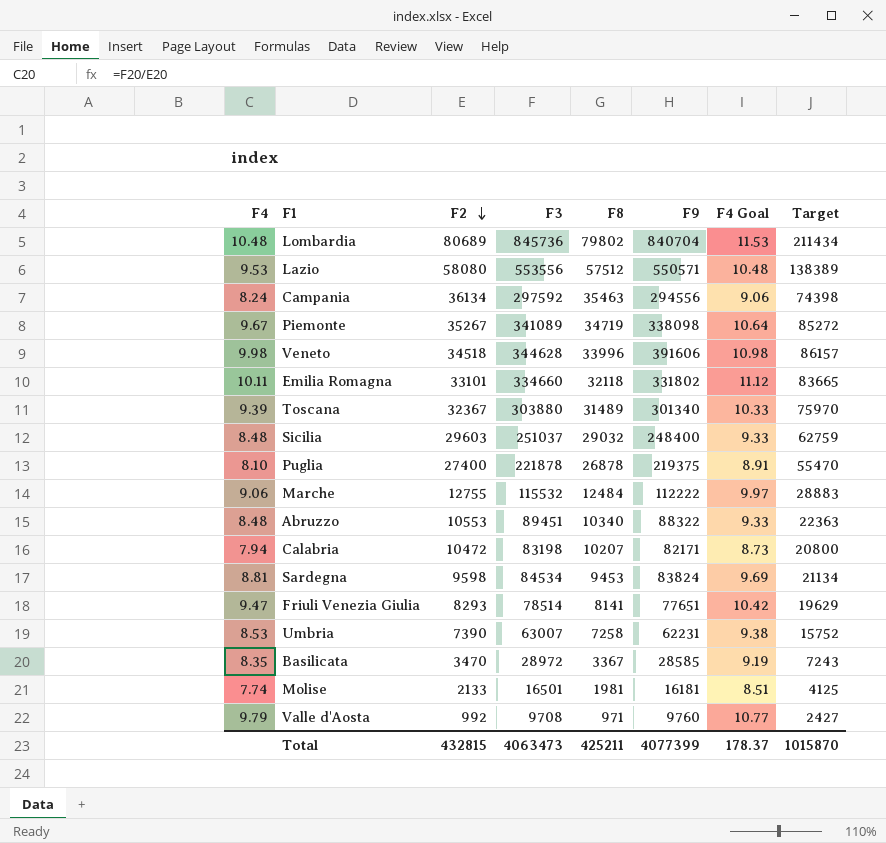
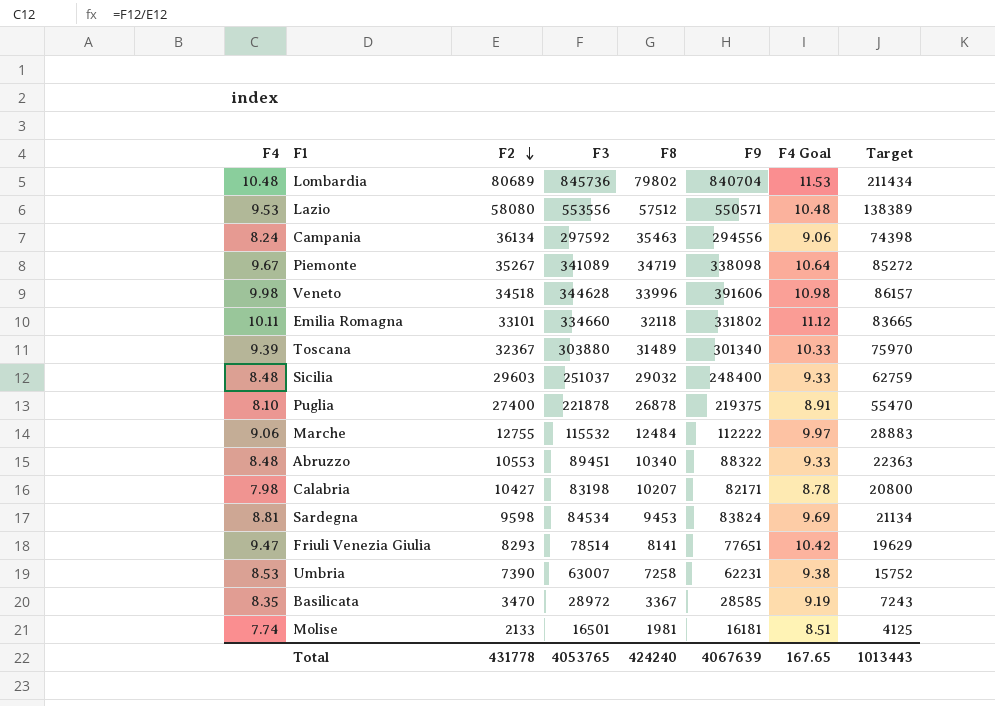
row Valle d'Aosta: 9.79 | 992 | 9708 | 971 | 9760 | 10.77 | 2427 -> none
Calabria | F4: 7.94 -> 7.98
Calabria | F2: 10472 -> 10427
Calabria | F4 Goal: 8.73 -> 8.78
Total | F2: 432815 -> 431778
Total | F3: 4063473 -> 4053765
Total | F8: 425211 -> 424240
Total | F9: 4077399 -> 4067639
Total | F4 Goal: 178.37 -> 167.65
Total | Target: 1015870 -> 1013443

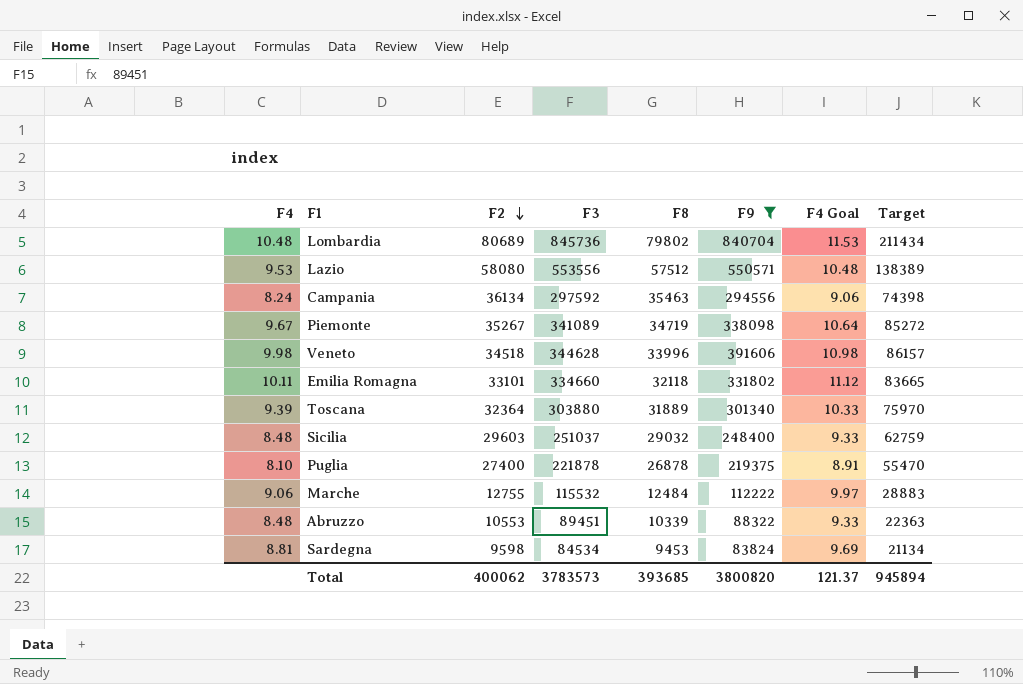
filter: none -> F9 >= 83824
Toscana | F2: 32367 -> 32364
Toscana | F8: 31489 -> 31889
Abruzzo | F8: 10340 -> 10339
Total | F2: 431778 -> 400062
Total | F3: 4053765 -> 3783573
Total | F8: 424240 -> 393685
Total | F9: 4067639 -> 3800820
Total | F4 Goal: 167.65 -> 121.37
Total | Target: 1013443 -> 945894

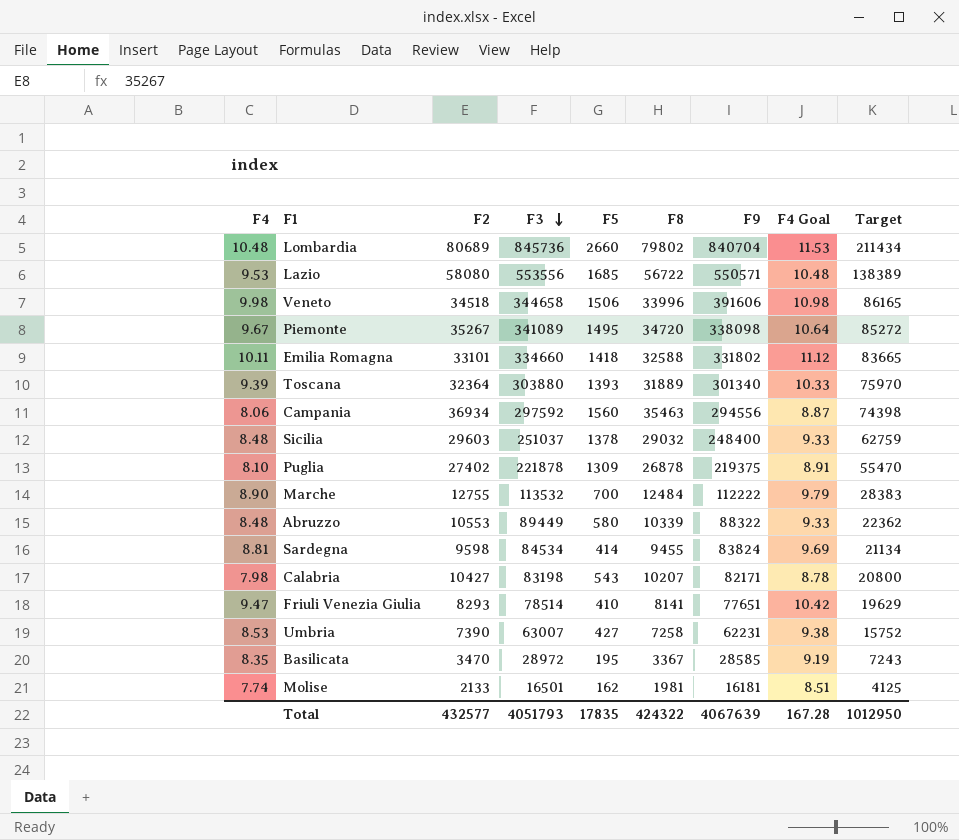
filter: F9 >= 83824 -> none
row order: F2 descending -> F3 descending
column F5 | position: none -> 5
Lazio | F8: 57512 -> 56722
Veneto | F3: 344628 -> 344658
Veneto | Target: 86157 -> 86165
Piemonte | F8: 34719 -> 34720
Emilia Romagna | F8: 32118 -> 32588
Campania | F4: 8.24 -> 8.06
Campania | F2: 36134 -> 36934
Campania | F4 Goal: 9.06 -> 8.87
Puglia | F2: 27400 -> 27402
Marche | F4: 9.06 -> 8.90
Marche | F3: 115532 -> 113532
Marche | F4 Goal: 9.97 -> 9.79
Marche | Target: 28883 -> 28383
Abruzzo | F3: 89451 -> 89449
Abruzzo | Target: 22363 -> 22362
Sardegna | F8: 9453 -> 9455
Total | F2: 400062 -> 432577
Total | F3: 3783573 -> 4051793
Total | F8: 393685 -> 424322
Total | F9: 3800820 -> 4067639
Total | F4 Goal: 121.37 -> 167.28
Total | Target: 945894 -> 1012950

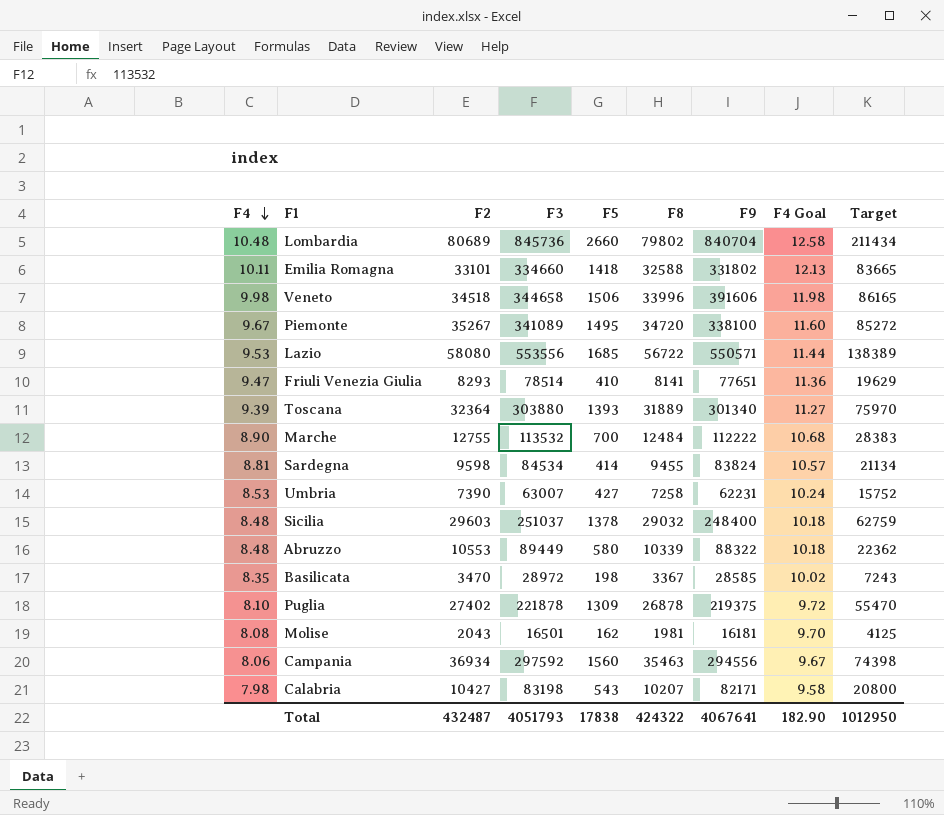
row order: F3 descending -> F4 descending
column F4 Goal | formula: [F4] * 1.1 -> [F4] * 1.2
Piemonte | F9: 338098 -> 338100
Basilicata | F5: 195 -> 198
Molise | F4: 7.74 -> 8.08
Molise | F2: 2133 -> 2043
Total | F2: 432577 -> 432487
Total | F5: 17835 -> 17838
Total | F9: 4067639 -> 4067641
Total | F4 Goal: 167.28 -> 182.90

